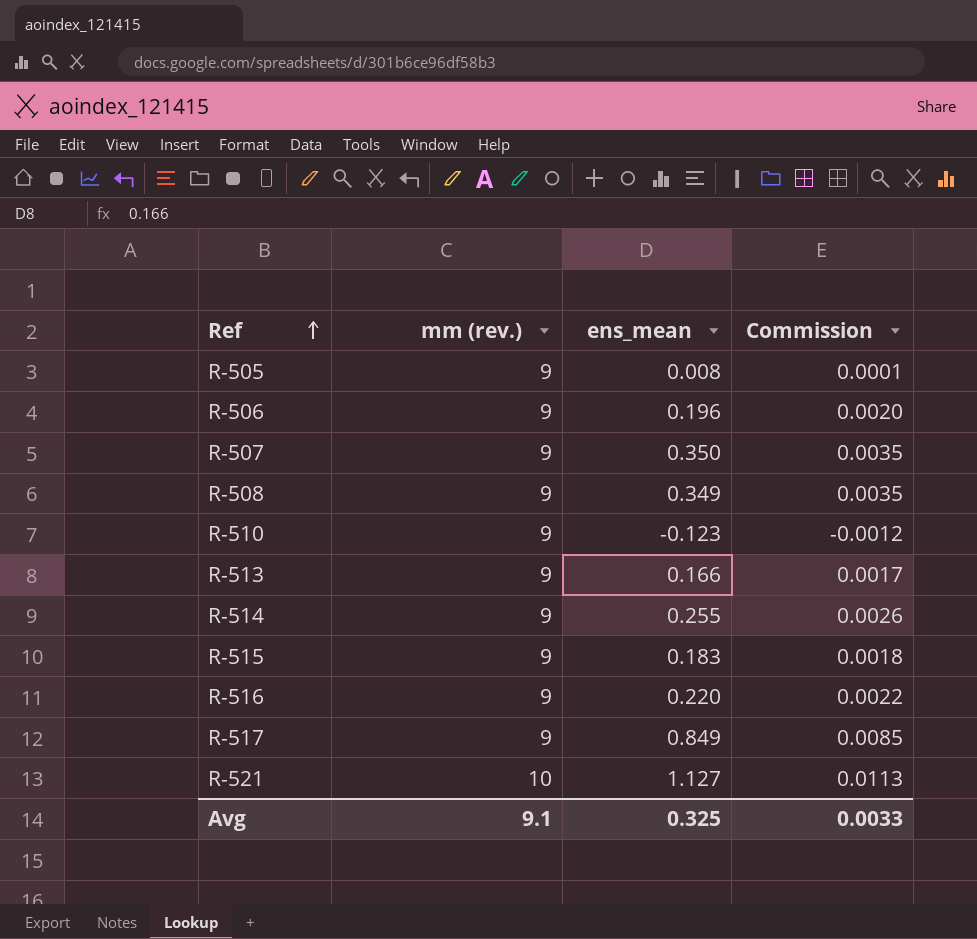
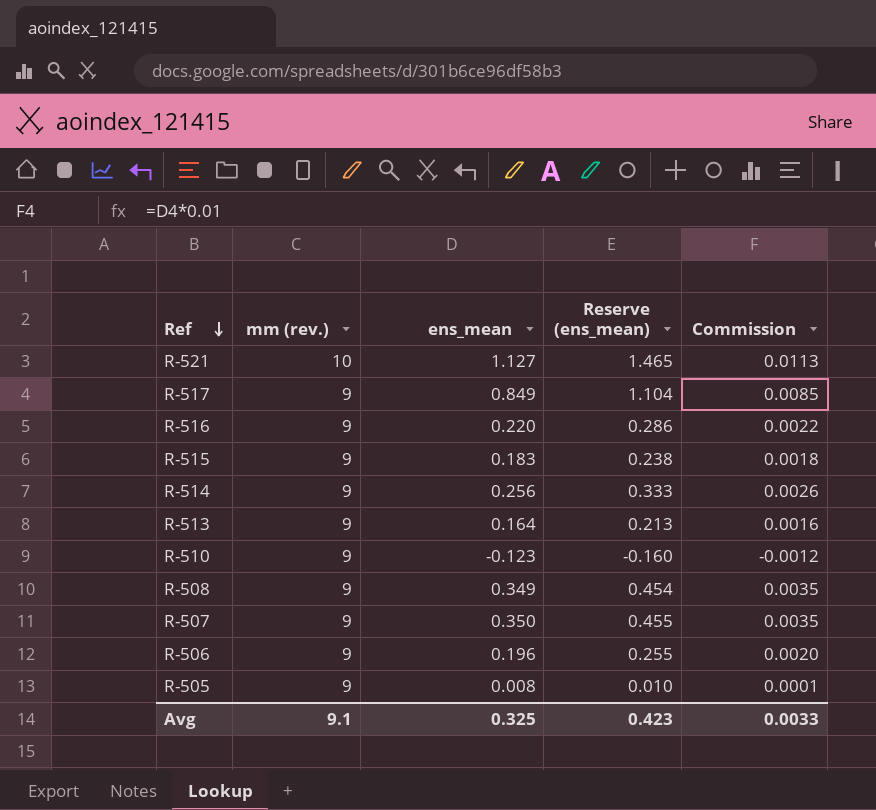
row order: Ref ascending -> Ref descending
column Reserve (ens_mean) | formula: none -> [ens_mean] * 1.3
R-514 | ens_mean: 0.255 -> 0.256
R-513 | ens_mean: 0.166 -> 0.164
R-513 | Commission: 0.0017 -> 0.0016

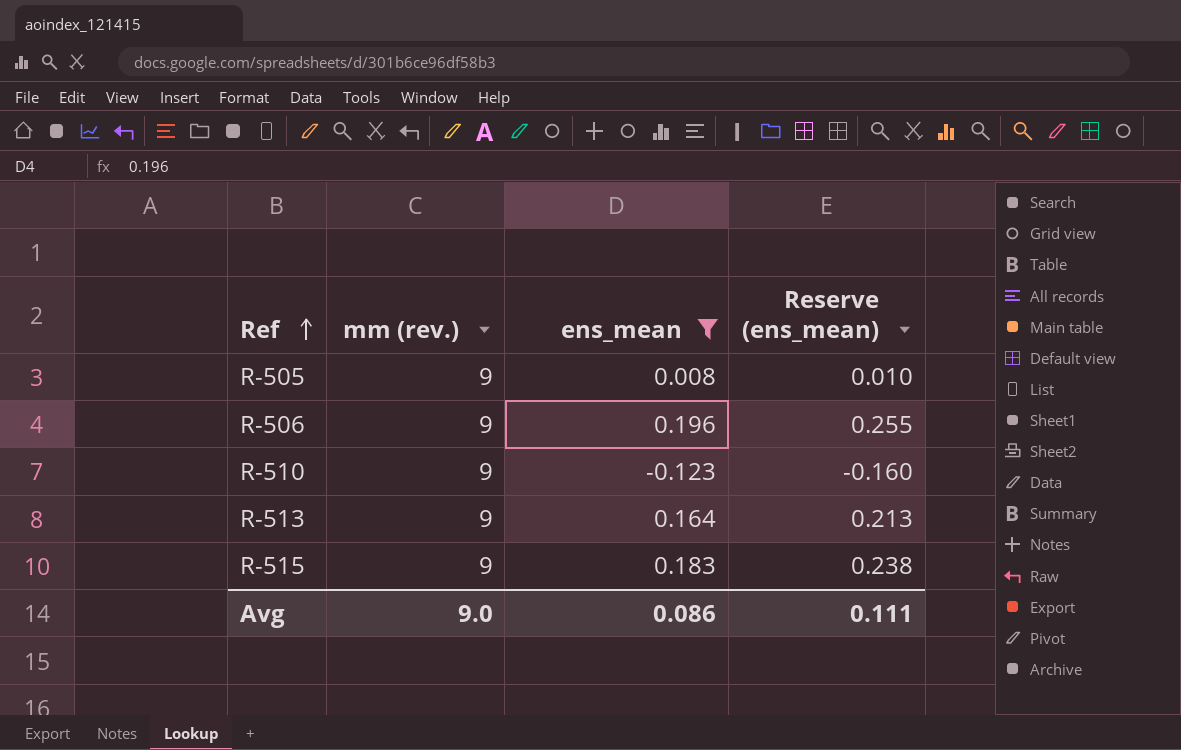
filter: none -> ens_mean <= 0.196
row order: Ref descending -> Ref ascending
column Commission | formula: [ens_mean] * 0.01 -> none
Avg | mm (rev.): 9.1 -> 9.0
Avg | ens_mean: 0.325 -> 0.086
Avg | Reserve (ens_mean): 0.423 -> 0.111

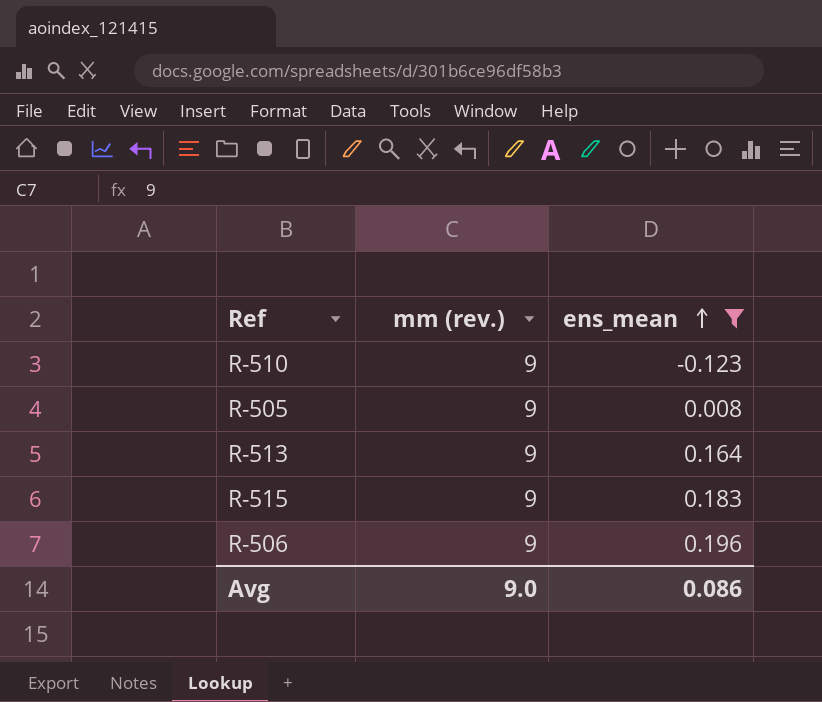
row order: Ref ascending -> ens_mean ascending
column Reserve (ens_mean) | formula: [ens_mean] * 1.3 -> none

